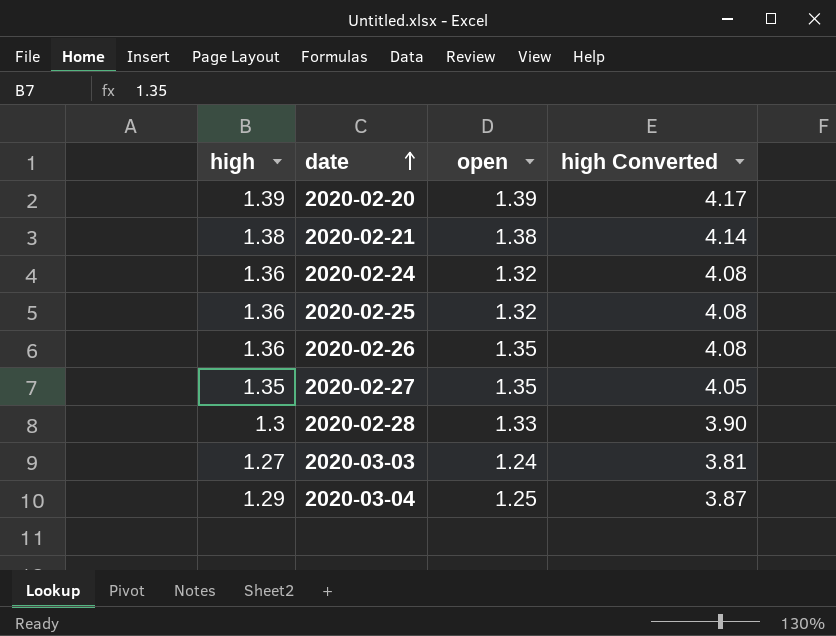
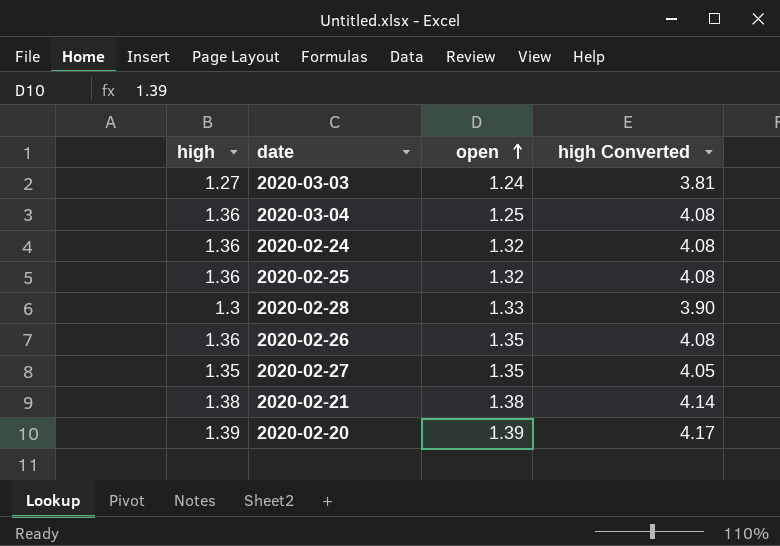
row order: date ascending -> open ascending
2020-03-04 | high: 1.29 -> 1.36
2020-03-04 | high Converted: 3.87 -> 4.08

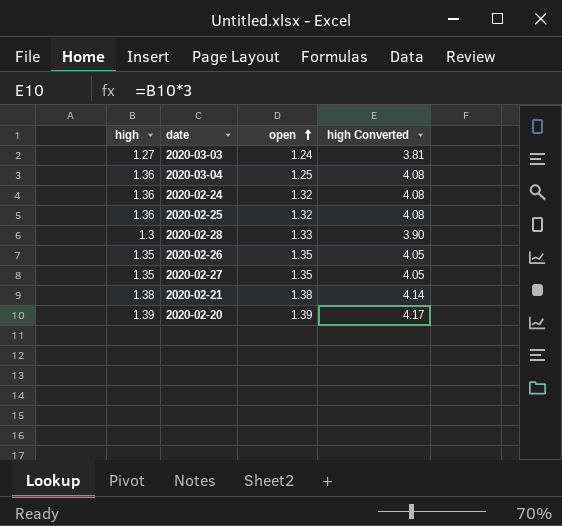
2020-02-26 | high: 1.36 -> 1.35
2020-02-26 | high Converted: 4.08 -> 4.05

